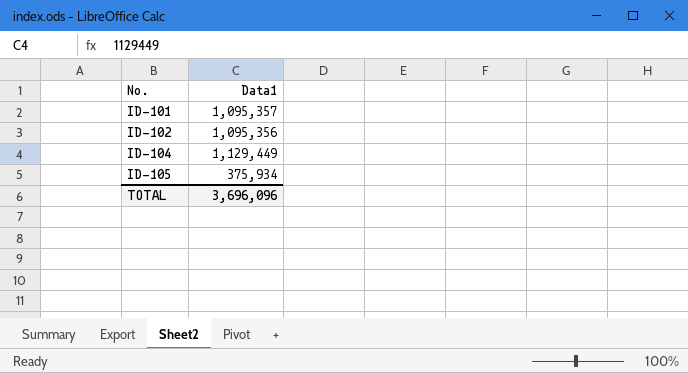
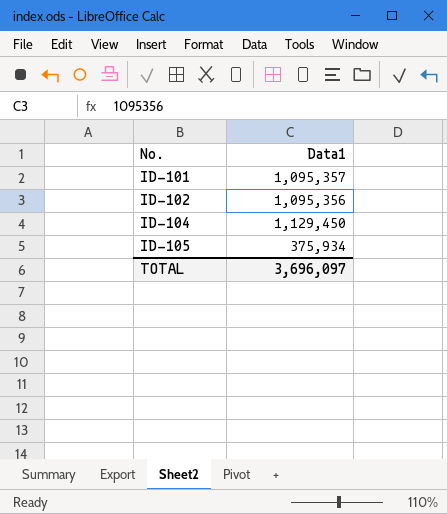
ID-104 | Data1: 1,129,449 -> 1,129,450
TOTAL | Data1: 3,696,096 -> 3,696,097

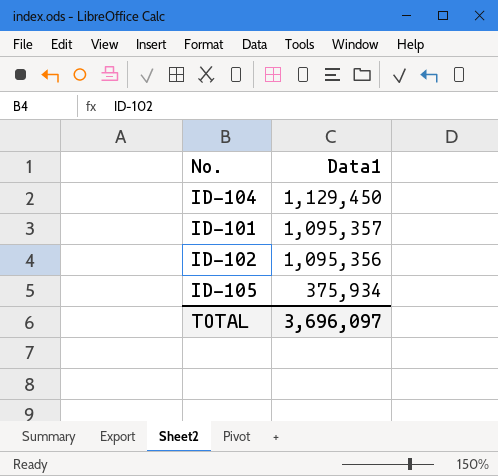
row order: No. ascending -> Data1 descending

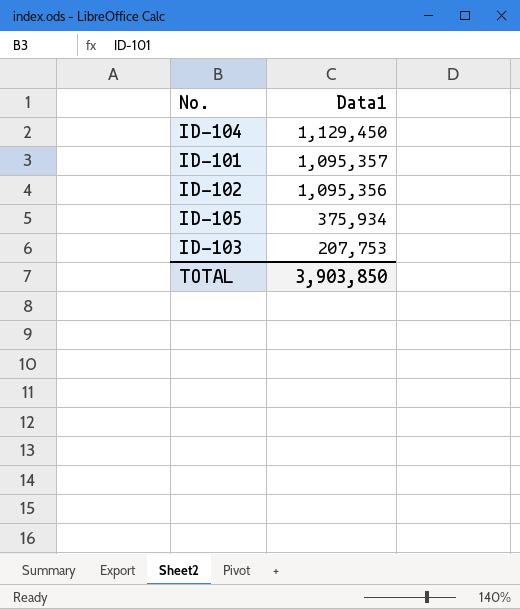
row ID-103: none -> 207,753
TOTAL | Data1: 3,696,097 -> 3,903,850

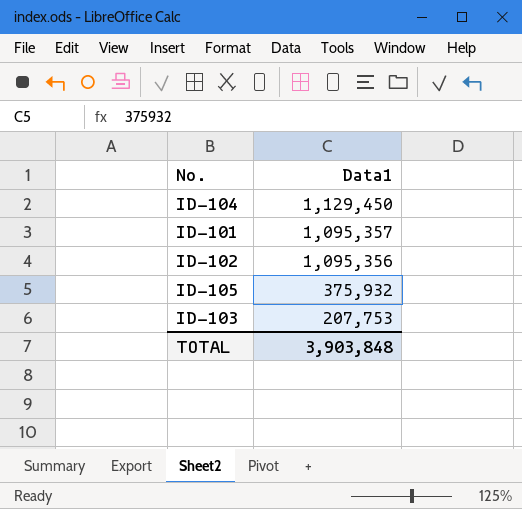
ID-105 | Data1: 375,934 -> 375,932
TOTAL | Data1: 3,903,850 -> 3,903,848

